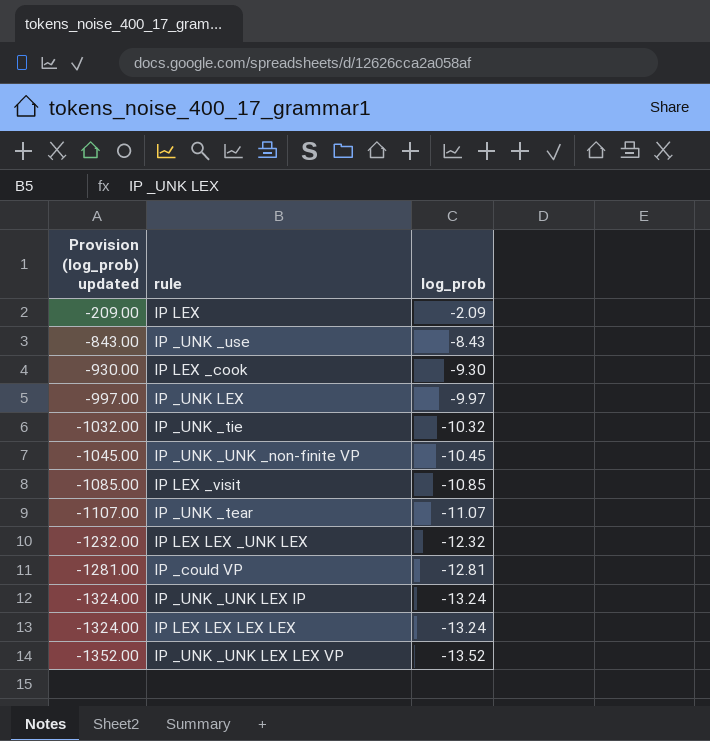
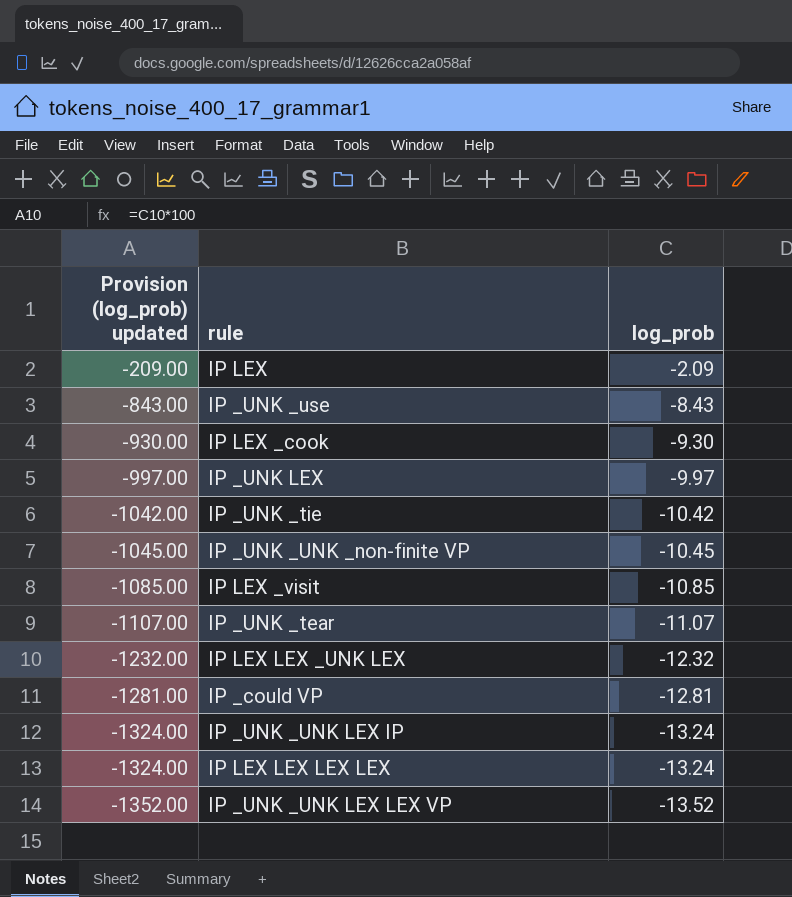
IP _UNK _tie | Provision (log_prob) updated: -1032.00 -> -1042.00
IP _UNK _tie | log_prob: -10.32 -> -10.42

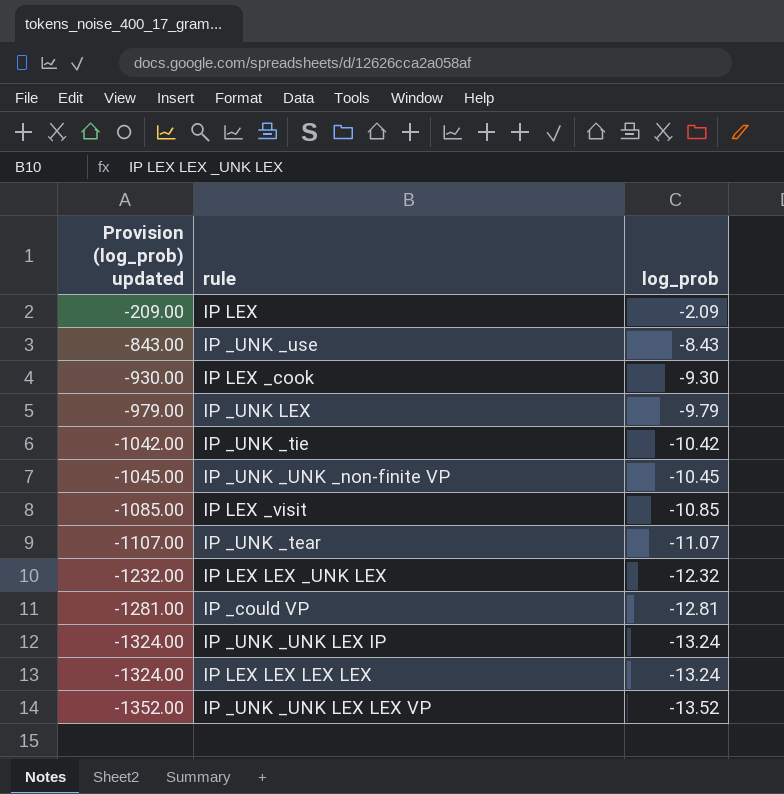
IP _UNK LEX | Provision (log_prob) updated: -997.00 -> -979.00
IP _UNK LEX | log_prob: -9.97 -> -9.79

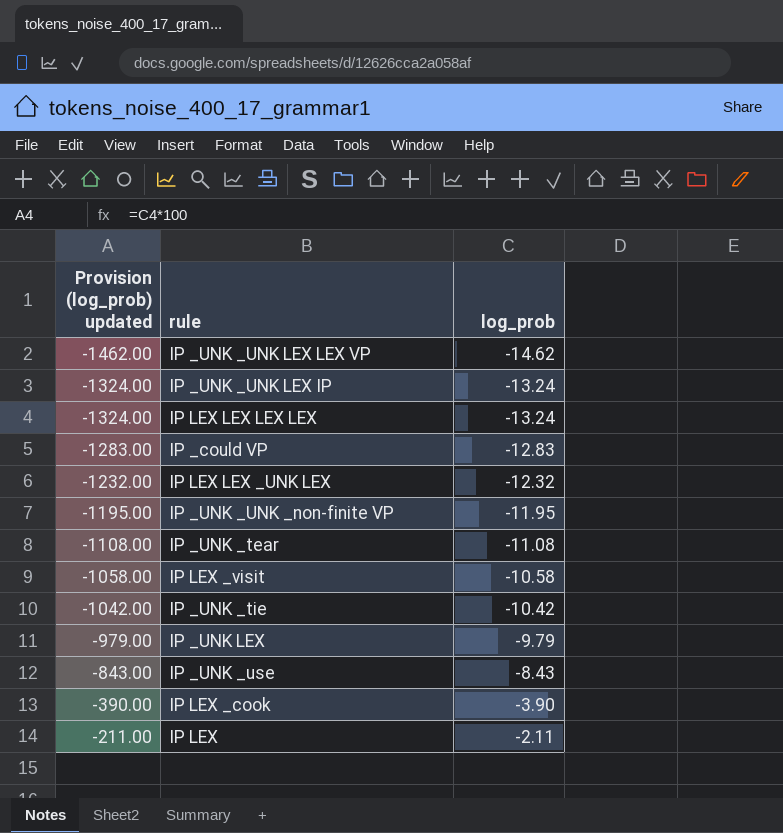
row order: Provision (log_prob) updated descending -> Provision (log_prob) updated ascending
IP _UNK _UNK LEX LEX VP | Provision (log_prob) updated: -1352.00 -> -1462.00
IP _UNK _UNK LEX LEX VP | log_prob: -13.52 -> -14.62
IP _could VP | Provision (log_prob) updated: -1281.00 -> -1283.00
IP _could VP | log_prob: -12.81 -> -12.83
IP _UNK _UNK _non-finite VP | Provision (log_prob) updated: -1045.00 -> -1195.00
IP _UNK _UNK _non-finite VP | log_prob: -10.45 -> -11.95
IP _UNK _tear | Provision (log_prob) updated: -1107.00 -> -1108.00
IP _UNK _tear | log_prob: -11.07 -> -11.08
IP LEX _visit | Provision (log_prob) updated: -1085.00 -> -1058.00
IP LEX _visit | log_prob: -10.85 -> -10.58
IP LEX _cook | Provision (log_prob) updated: -930.00 -> -390.00
IP LEX _cook | log_prob: -9.30 -> -3.90
IP LEX | Provision (log_prob) updated: -209.00 -> -211.00
IP LEX | log_prob: -2.09 -> -2.11

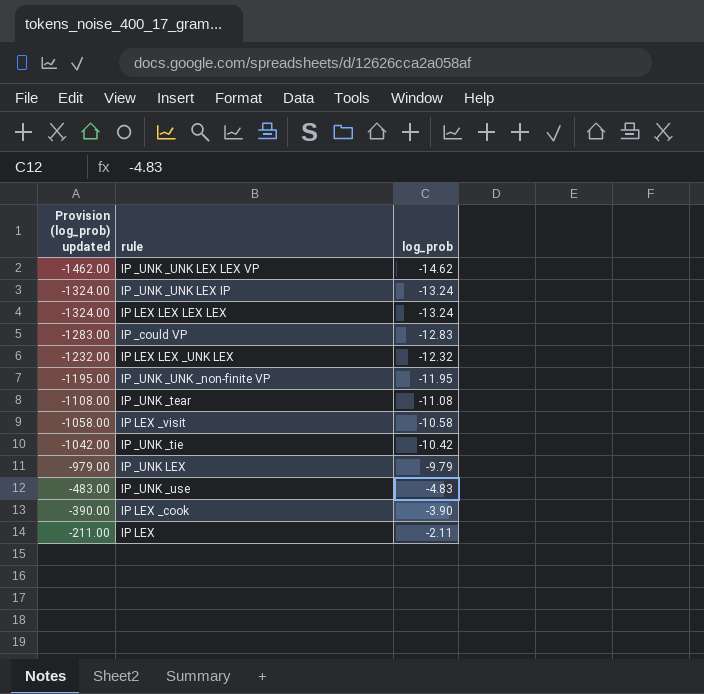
IP _UNK _use | Provision (log_prob) updated: -843.00 -> -483.00
IP _UNK _use | log_prob: -8.43 -> -4.83

